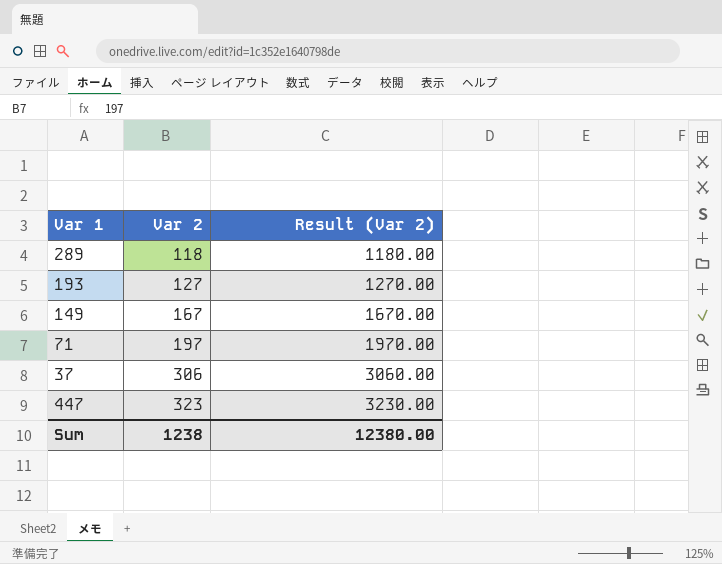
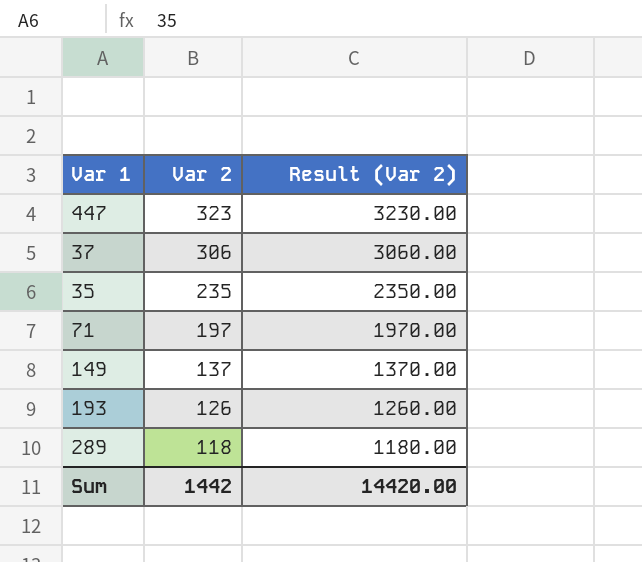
row order: Var 2 ascending -> Var 2 descending
row 35: none -> 235 | 2350.00
149 | Var 2: 167 -> 137
149 | Result (Var 2): 1670.00 -> 1370.00
193 | Var 2: 127 -> 126
193 | Result (Var 2): 1270.00 -> 1260.00
Sum | Var 2: 1238 -> 1442
Sum | Result (Var 2): 12380.00 -> 14420.00

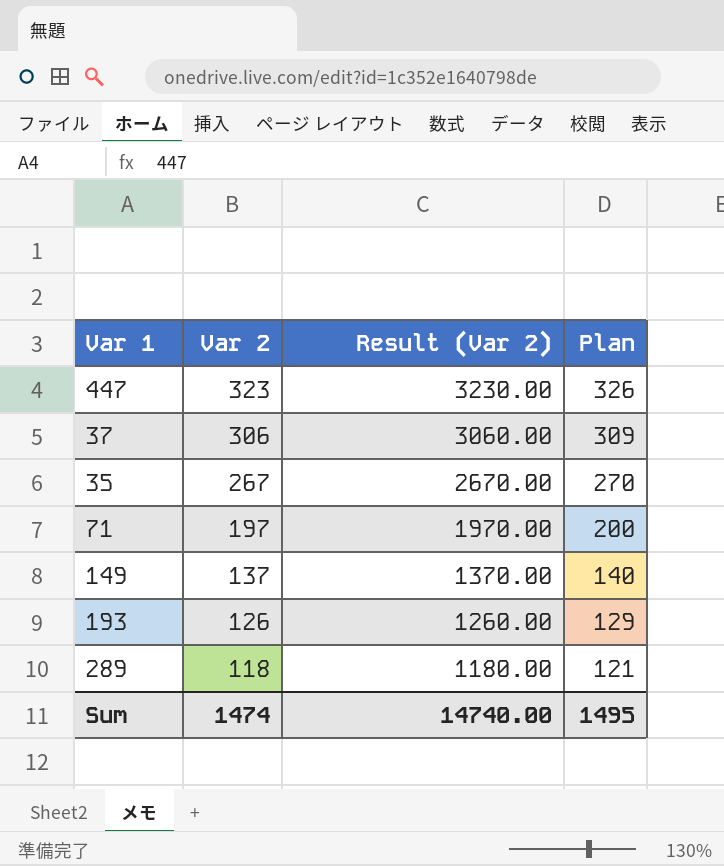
column Plan | formula: none -> [Var 2] + 3
35 | Var 2: 235 -> 267
35 | Result (Var 2): 2350.00 -> 2670.00
Sum | Var 2: 1442 -> 1474
Sum | Result (Var 2): 14420.00 -> 14740.00

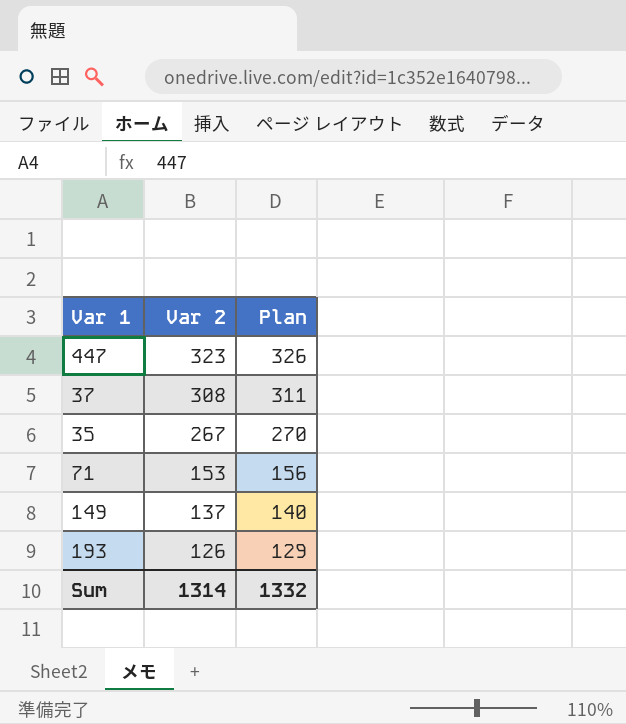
column Result (Var 2) | formula: [Var 2] * 10 -> none
row 289: 118 | 1180.00 | 121 -> none
37 | Var 2: 306 -> 308
37 | Plan: 309 -> 311
71 | Var 2: 197 -> 153
71 | Plan: 200 -> 156
Sum | Var 2: 1474 -> 1314
Sum | Plan: 1495 -> 1332

